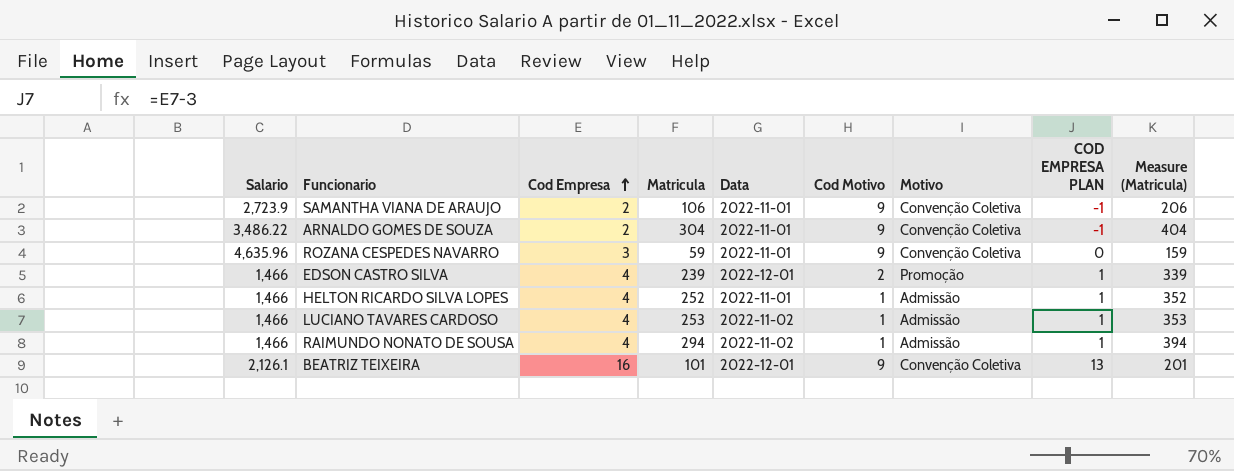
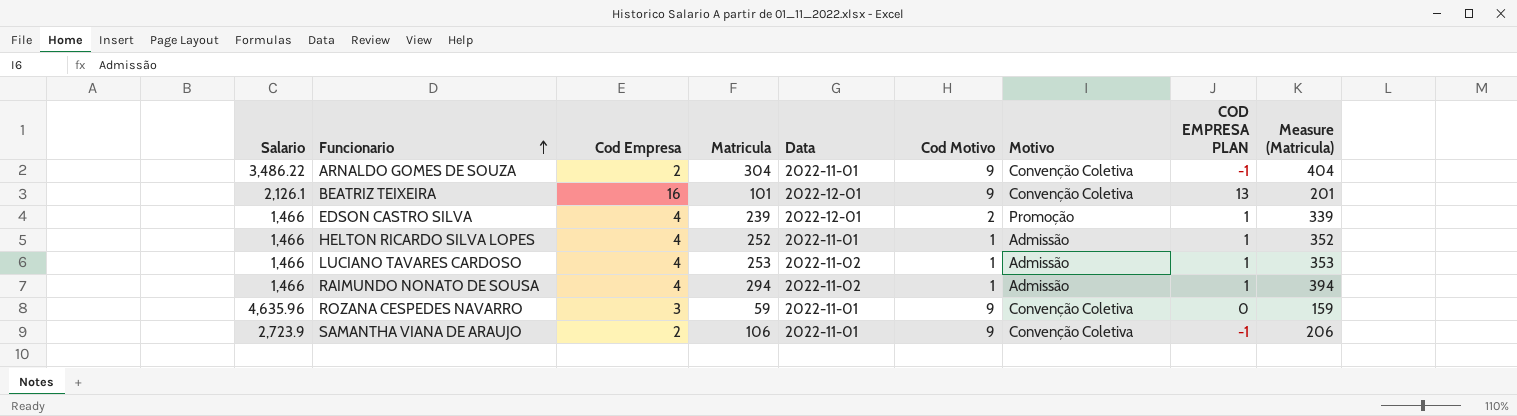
row order: Cod Empresa ascending -> Funcionario ascending

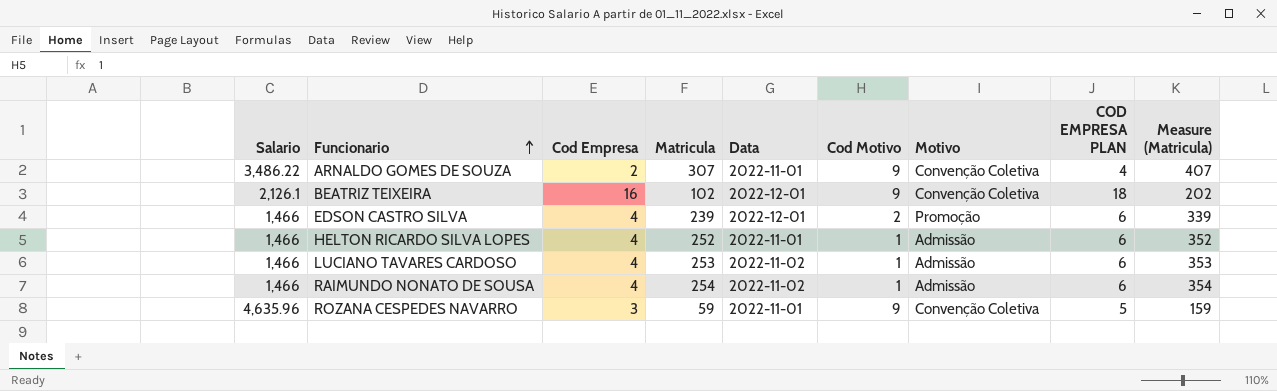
column COD EMPRESA PLAN | formula: [Cod Empresa] - 3 -> [Cod Empresa] + 2
row SAMANTHA VIANA DE ARAUJO: 2,723.9 | 2 | 106 | 2022-11-01 | 9 | Convenção Coletiva | -1 | 206 -> none
ARNALDO GOMES DE SOUZA | Matricula: 304 -> 307
ARNALDO GOMES DE SOUZA | Measure (Matricula): 404 -> 407
BEATRIZ TEIXEIRA | Matricula: 101 -> 102
BEATRIZ TEIXEIRA | Measure (Matricula): 201 -> 202
RAIMUNDO NONATO DE SOUSA | Matricula: 294 -> 254
RAIMUNDO NONATO DE SOUSA | Measure (Matricula): 394 -> 354

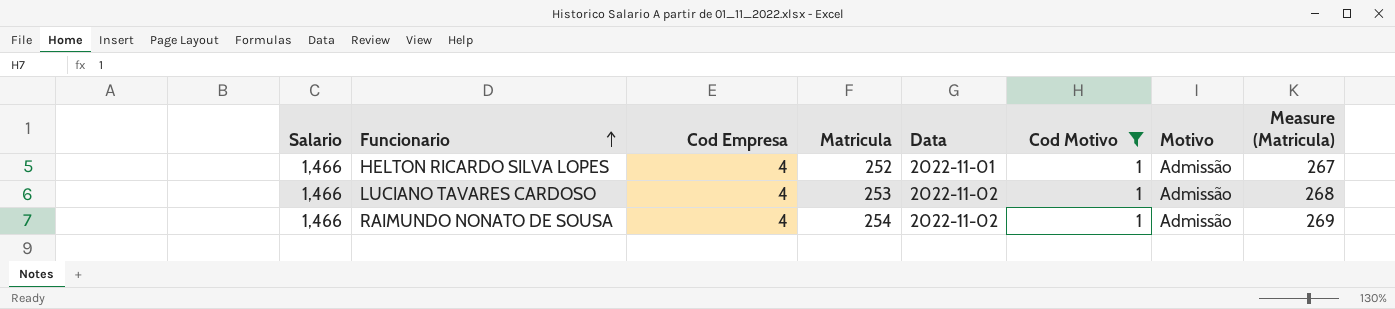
filter: none -> Cod Motivo = 1
column COD EMPRESA PLAN | formula: [Cod Empresa] + 2 -> none
column Measure (Matricula) | formula: [Matricula] + 100 -> [Matricula] + 15

